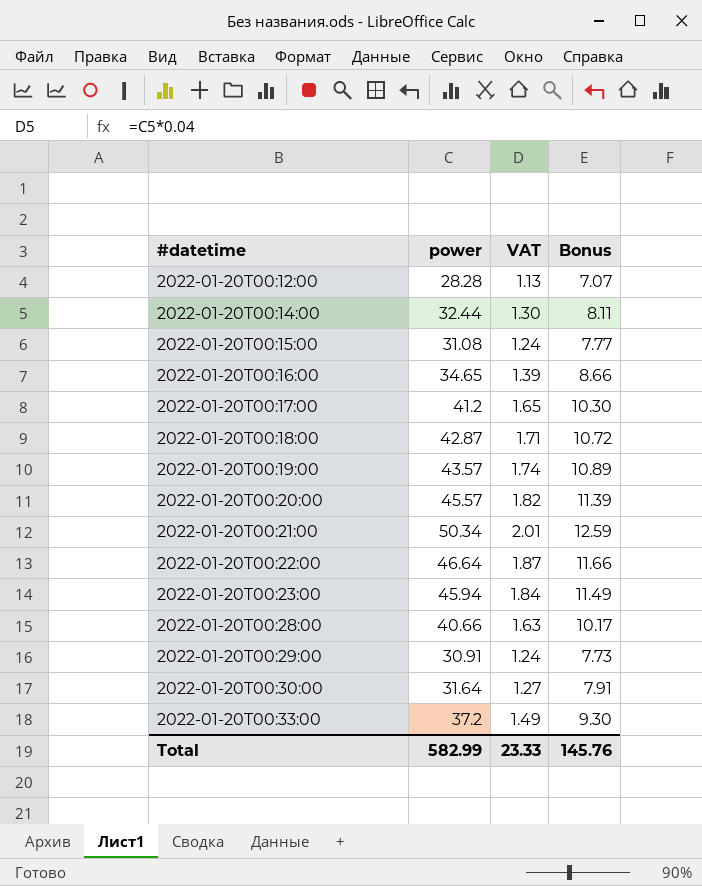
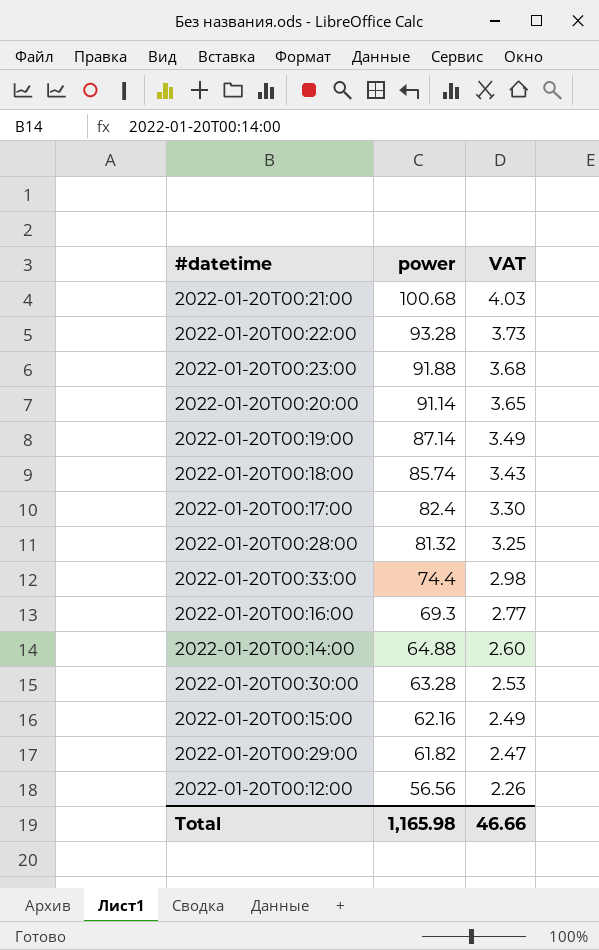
row order: #datetime ascending -> power descending
column Bonus | formula: [power] * 0.25 -> none
2022-01-20T00:21:00 | power: 50.34 -> 100.68
2022-01-20T00:21:00 | VAT: 2.01 -> 4.03
2022-01-20T00:22:00 | power: 46.64 -> 93.28
2022-01-20T00:22:00 | VAT: 1.87 -> 3.73
2022-01-20T00:23:00 | power: 45.94 -> 91.88
2022-01-20T00:23:00 | VAT: 1.84 -> 3.68
2022-01-20T00:20:00 | power: 45.57 -> 91.14
2022-01-20T00:20:00 | VAT: 1.82 -> 3.65
2022-01-20T00:19:00 | power: 43.57 -> 87.14
2022-01-20T00:19:00 | VAT: 1.74 -> 3.49
2022-01-20T00:18:00 | power: 42.87 -> 85.74
2022-01-20T00:18:00 | VAT: 1.71 -> 3.43
2022-01-20T00:17:00 | power: 41.2 -> 82.4
2022-01-20T00:17:00 | VAT: 1.65 -> 3.30
2022-01-20T00:28:00 | power: 40.66 -> 81.32
2022-01-20T00:28:00 | VAT: 1.63 -> 3.25
2022-01-20T00:33:00 | power: 37.2 -> 74.4
2022-01-20T00:33:00 | VAT: 1.49 -> 2.98
2022-01-20T00:16:00 | power: 34.65 -> 69.3
2022-01-20T00:16:00 | VAT: 1.39 -> 2.77
2022-01-20T00:14:00 | power: 32.44 -> 64.88
2022-01-20T00:14:00 | VAT: 1.30 -> 2.60
2022-01-20T00:30:00 | power: 31.64 -> 63.28
2022-01-20T00:30:00 | VAT: 1.27 -> 2.53
2022-01-20T00:15:00 | power: 31.08 -> 62.16
2022-01-20T00:15:00 | VAT: 1.24 -> 2.49
2022-01-20T00:29:00 | power: 30.91 -> 61.82
2022-01-20T00:29:00 | VAT: 1.24 -> 2.47
2022-01-20T00:12:00 | power: 28.28 -> 56.56
2022-01-20T00:12:00 | VAT: 1.13 -> 2.26
Total | power: 582.99 -> 1,165.98
Total | VAT: 23.33 -> 46.66

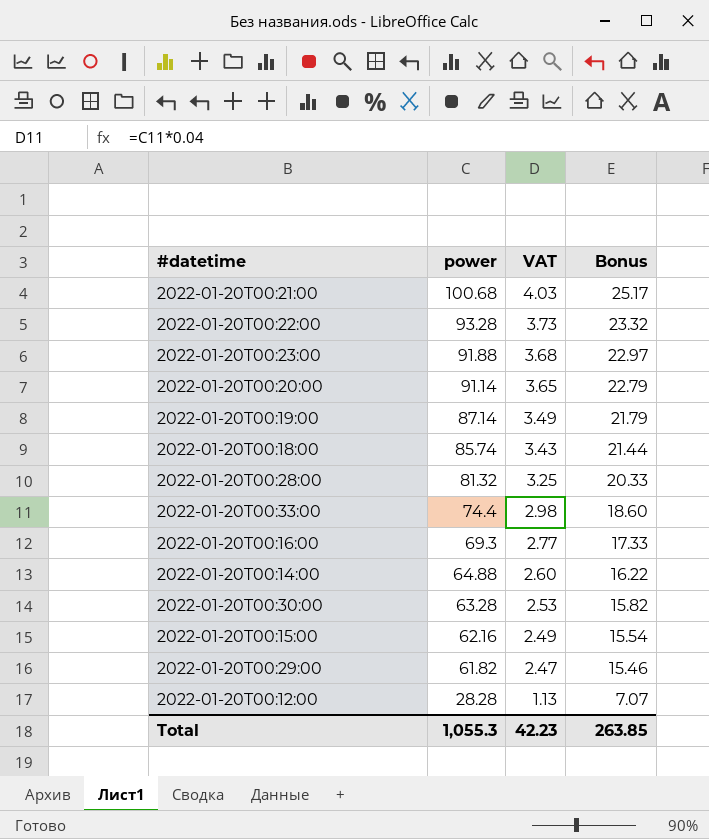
column Bonus | formula: none -> [power] * 0.25
row 2022-01-20T00:17:00: 82.4 | 3.30 -> none
2022-01-20T00:12:00 | power: 56.56 -> 28.28
2022-01-20T00:12:00 | VAT: 2.26 -> 1.13
Total | power: 1,165.98 -> 1,055.3
Total | VAT: 46.66 -> 42.23

